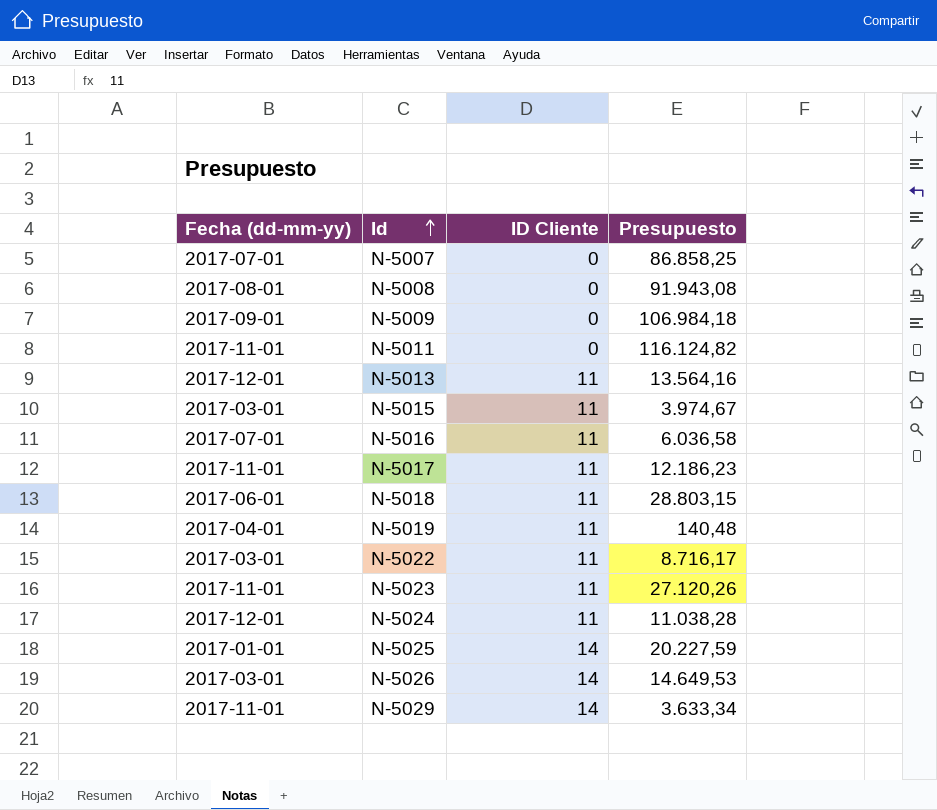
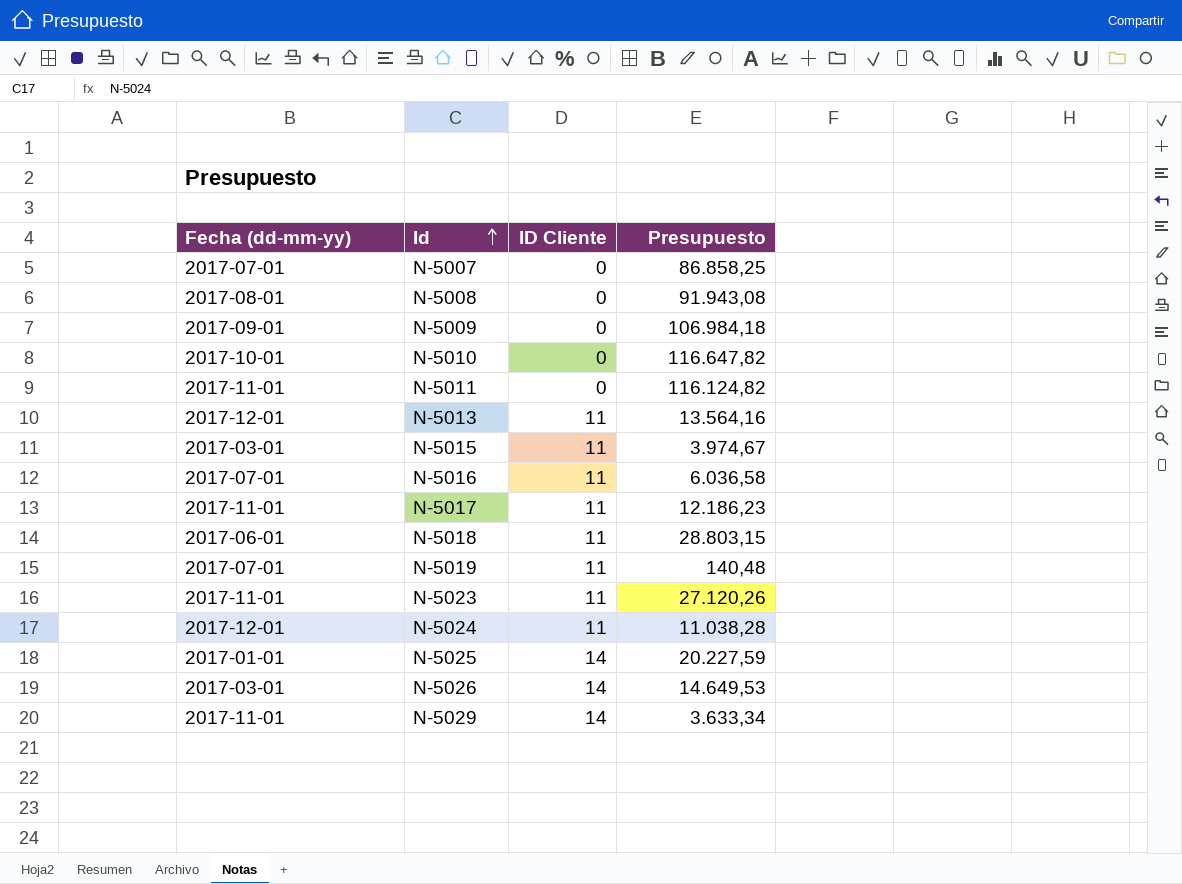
row N-5022: 2017-03-01 | 11 | 8.716,17 -> none
row N-5010: none -> 2017-10-01 | 0 | 116.647,82
N-5019 | Fecha (dd-mm-yy): 2017-04-01 -> 2017-07-01

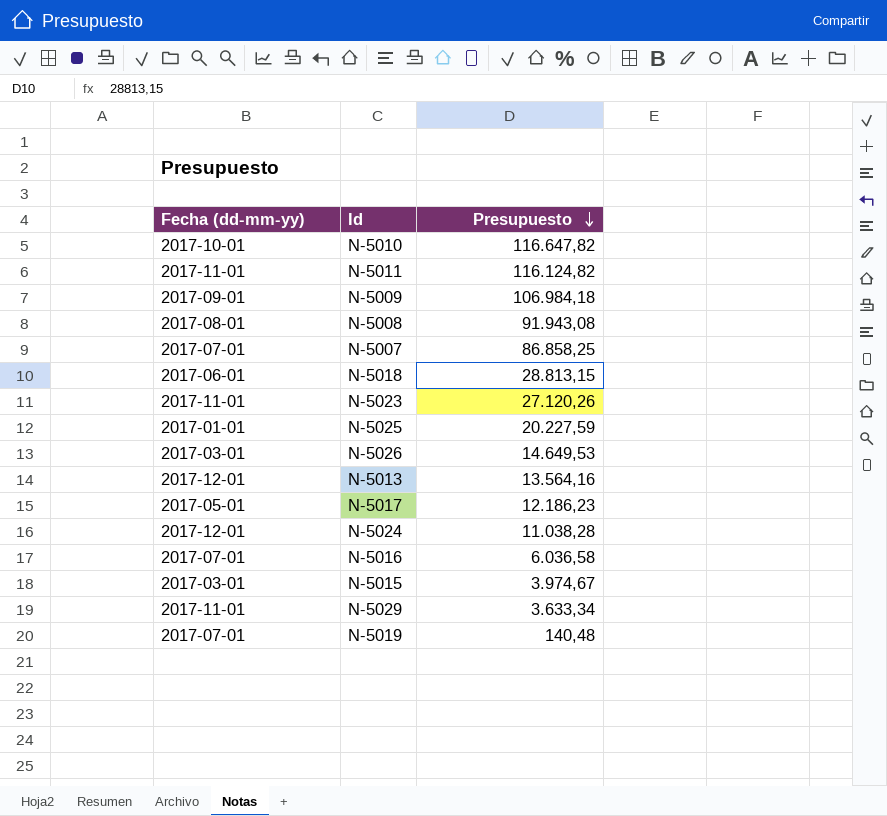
row order: Id ascending -> Presupuesto descending
column ID Cliente | position: 3 -> none
N-5018 | Presupuesto: 28.803,15 -> 28.813,15
N-5017 | Fecha (dd-mm-yy): 2017-11-01 -> 2017-05-01

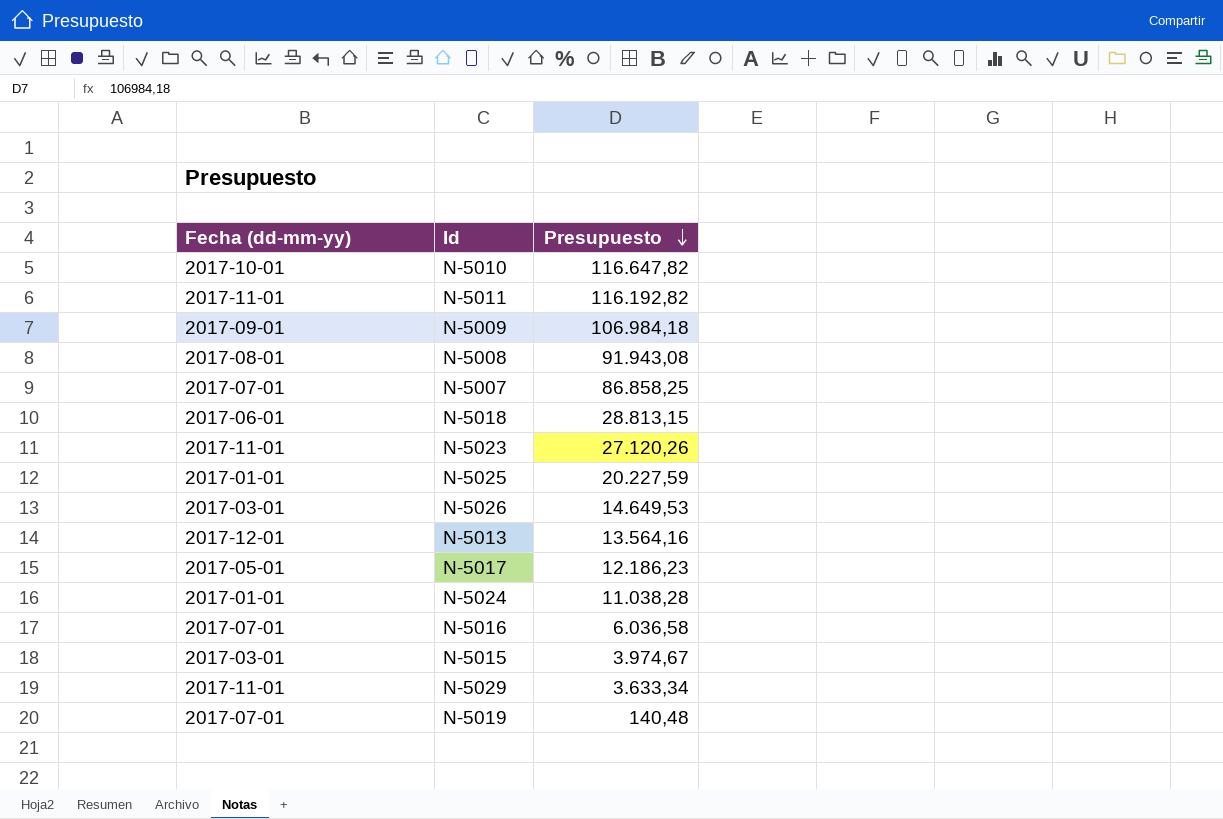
N-5011 | Presupuesto: 116.124,82 -> 116.192,82
N-5024 | Fecha (dd-mm-yy): 2017-12-01 -> 2017-01-01

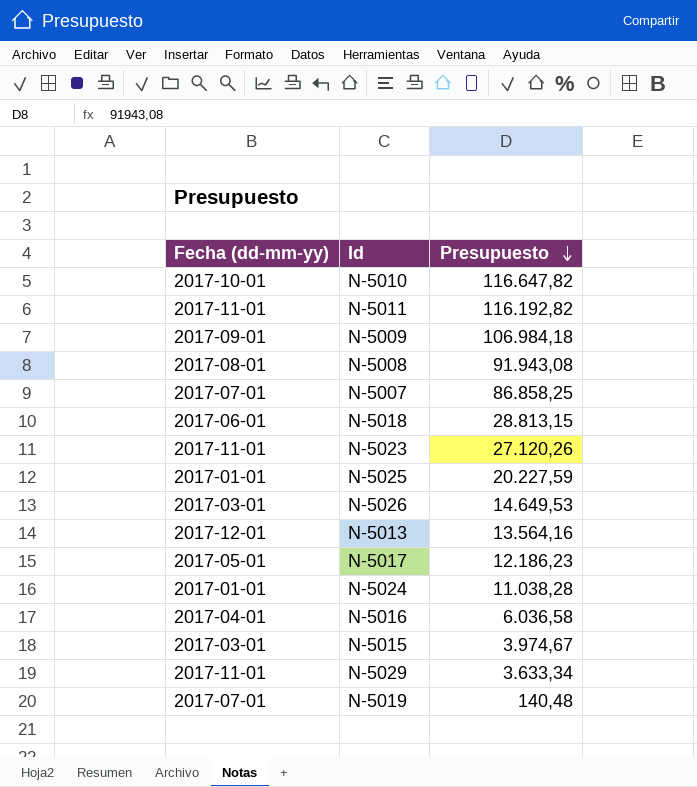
N-5016 | Fecha (dd-mm-yy): 2017-07-01 -> 2017-04-01

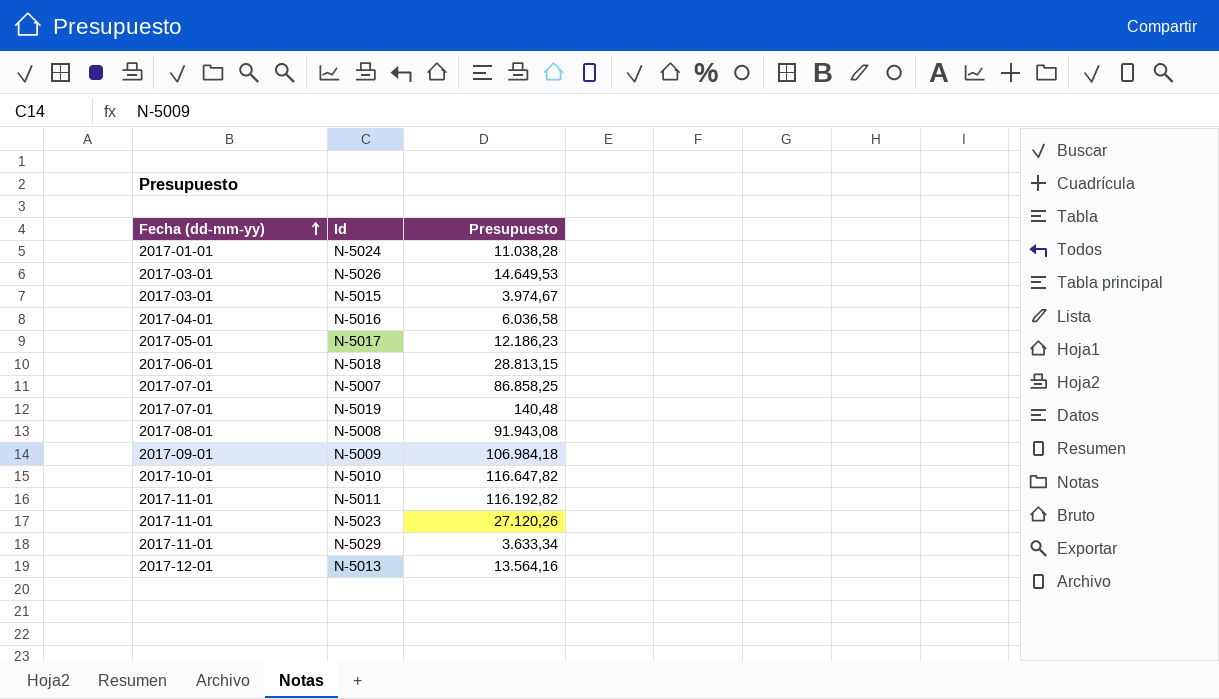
row order: Presupuesto descending -> Fecha (dd-mm-yy) ascending
row N-5025: 2017-01-01 | 20.227,59 -> none

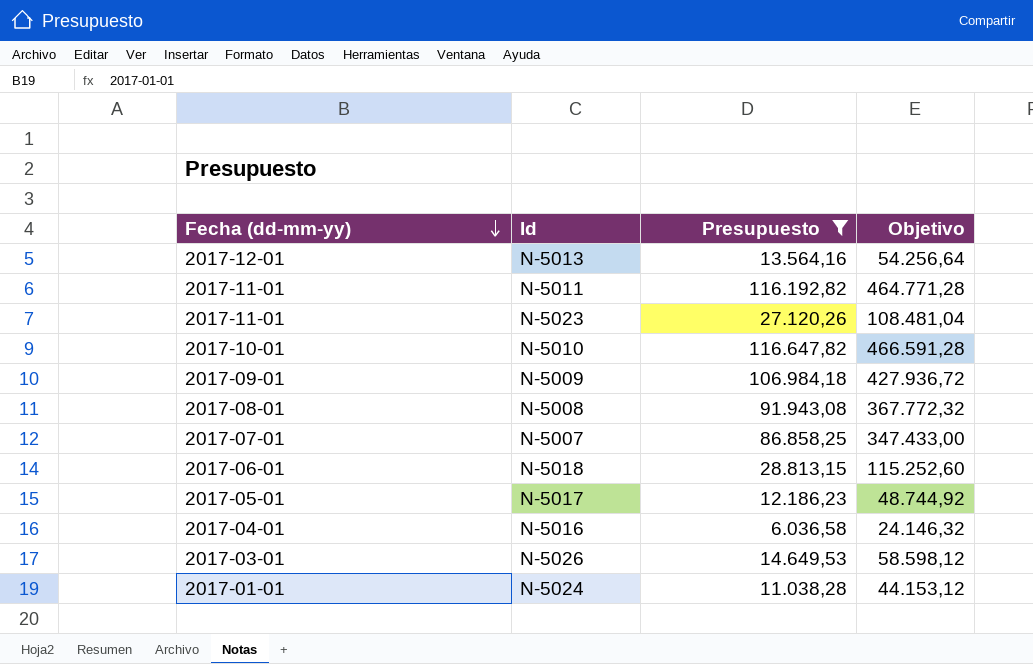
filter: none -> Presupuesto >= 6.036,58
row order: Fecha (dd-mm-yy) ascending -> Fecha (dd-mm-yy) descending
column Objetivo | formula: none -> [Presupuesto] * 4

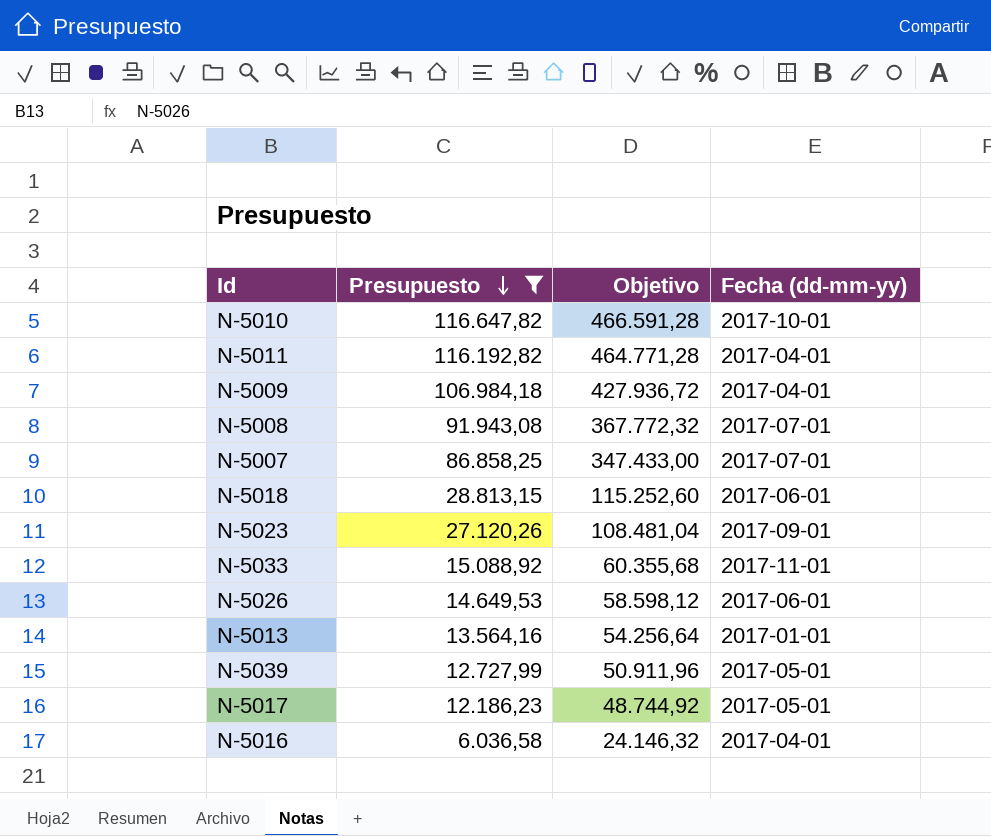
row order: Fecha (dd-mm-yy) descending -> Presupuesto descending
column Fecha (dd-mm-yy) | position: 1 -> 4
row N-5024: 2017-01-01 | 11.038,28 | 44.153,12 -> none
N-5011 | Fecha (dd-mm-yy): 2017-11-01 -> 2017-04-01
N-5009 | Fecha (dd-mm-yy): 2017-09-01 -> 2017-04-01
N-5008 | Fecha (dd-mm-yy): 2017-08-01 -> 2017-07-01
N-5023 | Fecha (dd-mm-yy): 2017-11-01 -> 2017-09-01
row N-5033: none -> 15.088,92 | 60.355,68 | 2017-11-01
N-5026 | Fecha (dd-mm-yy): 2017-03-01 -> 2017-06-01
N-5013 | Fecha (dd-mm-yy): 2017-12-01 -> 2017-01-01
row N-5039: none -> 12.727,99 | 50.911,96 | 2017-05-01

